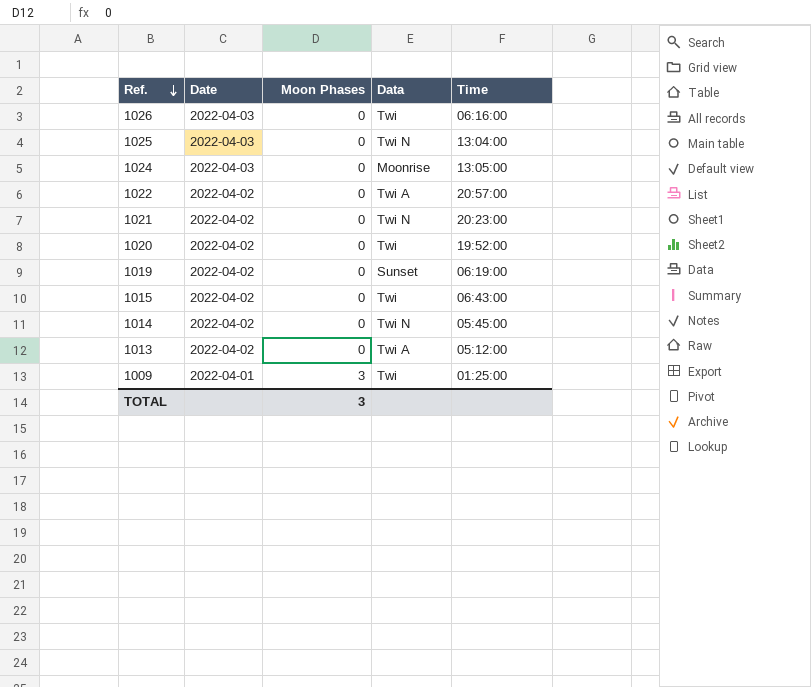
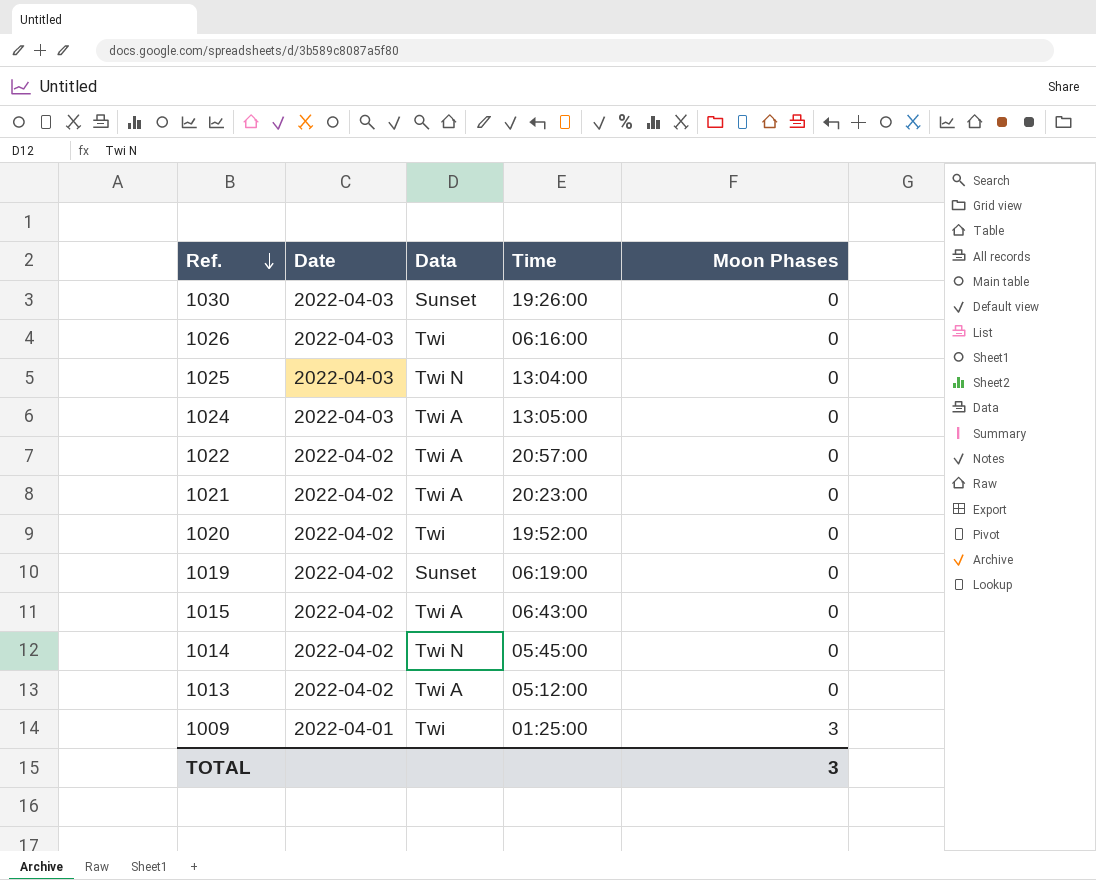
column Moon Phases | position: 3 -> 5
row 1030: none -> 2022-04-03 | Sunset | 19:26:00 | 0
1024 | Data: Moonrise -> Twi A
1021 | Data: Twi N -> Twi A
1015 | Data: Twi -> Twi A

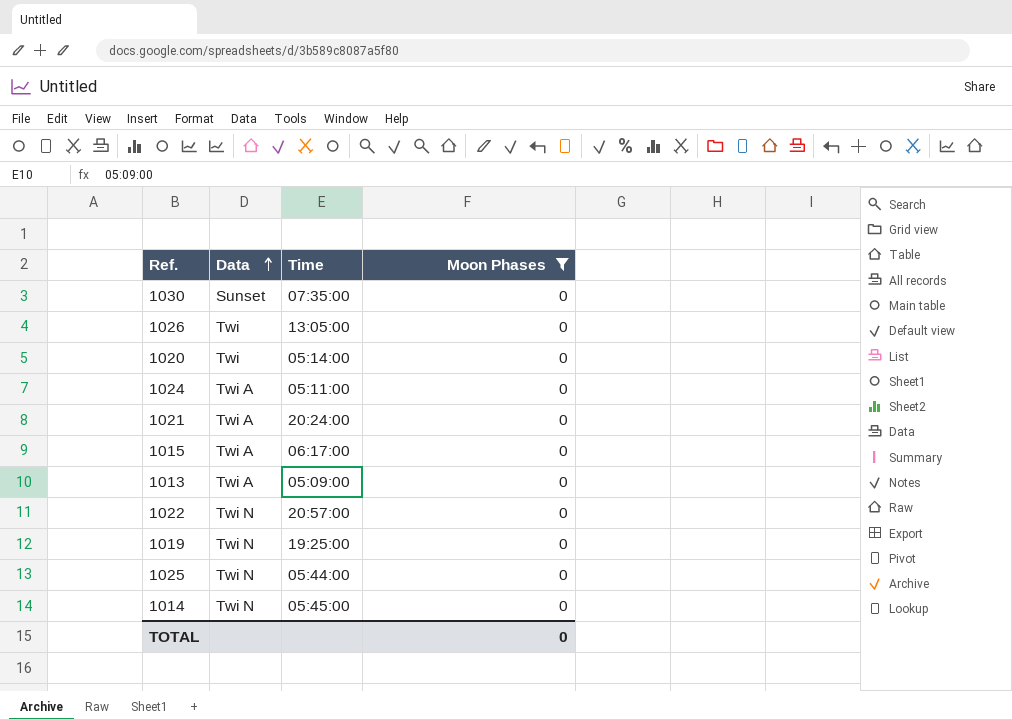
filter: none -> Moon Phases = 0
row order: Ref. descending -> Data ascending
column Date | position: 2 -> none
1030 | Time: 19:26:00 -> 07:35:00
1026 | Time: 06:16:00 -> 13:05:00
1020 | Time: 19:52:00 -> 05:14:00
1024 | Time: 13:05:00 -> 05:11:00
1021 | Time: 20:23:00 -> 20:24:00
1015 | Time: 06:43:00 -> 06:17:00
1013 | Time: 05:12:00 -> 05:09:00
1022 | Data: Twi A -> Twi N
1019 | Data: Sunset -> Twi N
1019 | Time: 06:19:00 -> 19:25:00
1025 | Time: 13:04:00 -> 05:44:00
TOTAL | Moon Phases: 3 -> 0

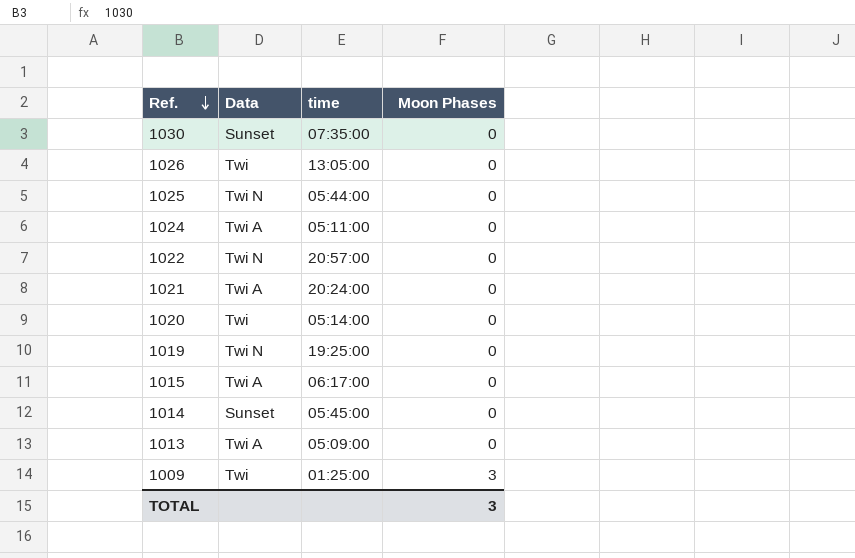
filter: Moon Phases = 0 -> none
row order: Data ascending -> Ref. descending
column name: Time -> time
1014 | Data: Twi N -> Sunset
TOTAL | Moon Phases: 0 -> 3

